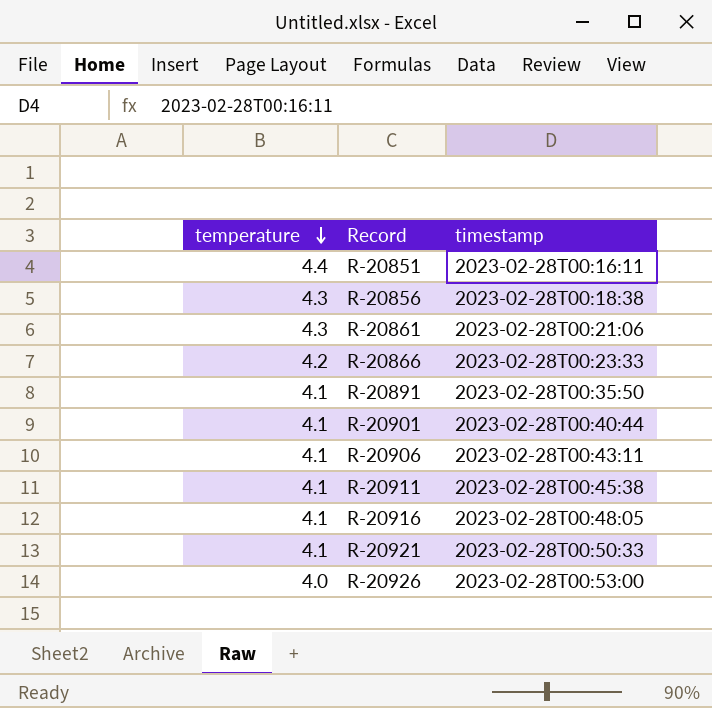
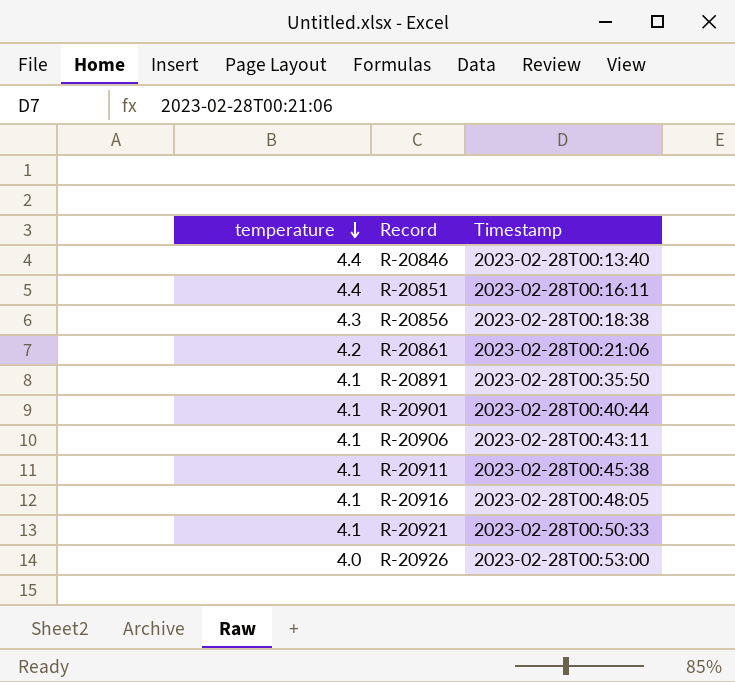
column name: timestamp -> Timestamp
row R-20866: 4.2 | 2023-02-28T00:23:33 -> none
row R-20846: none -> 4.4 | 2023-02-28T00:13:40
R-20861 | temperature: 4.3 -> 4.2

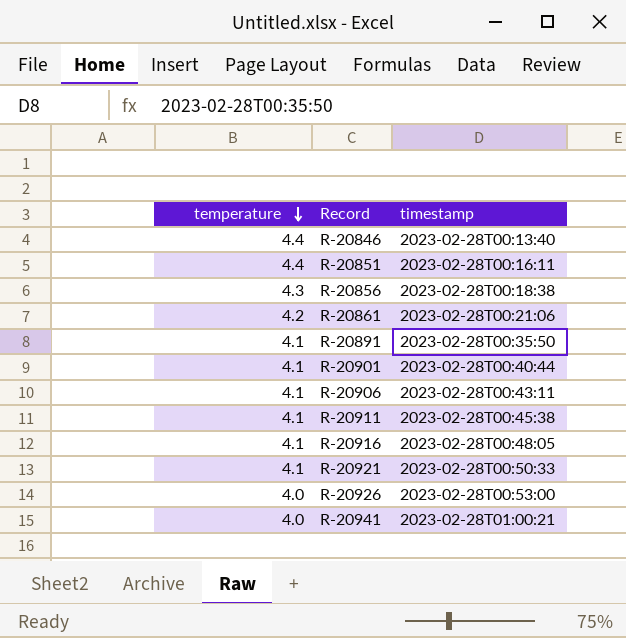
column name: Timestamp -> timestamp
row R-20941: none -> 4.0 | 2023-02-28T01:00:21

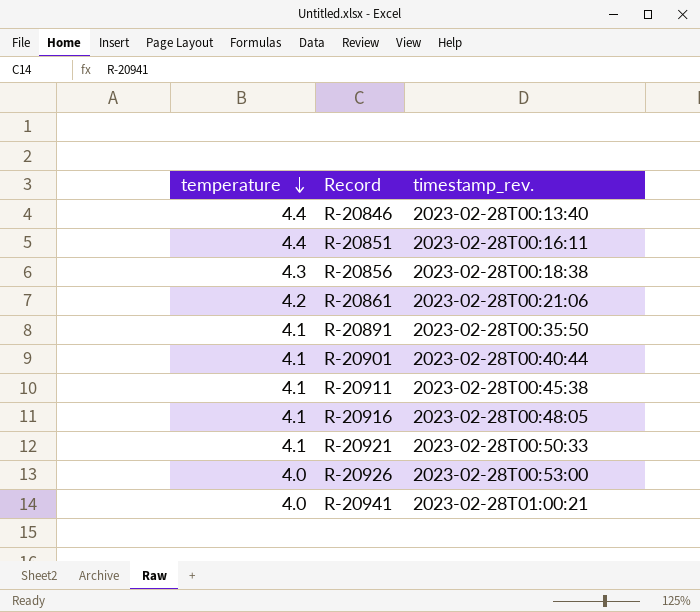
column name: timestamp -> timestamp_rev.
row R-20906: 4.1 | 2023-02-28T00:43:11 -> none

